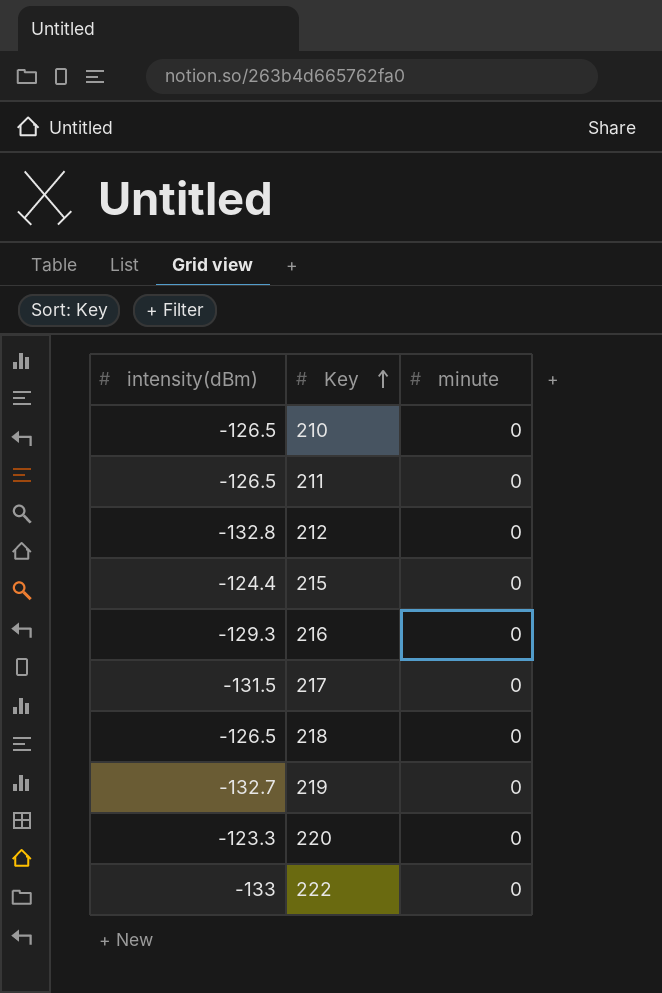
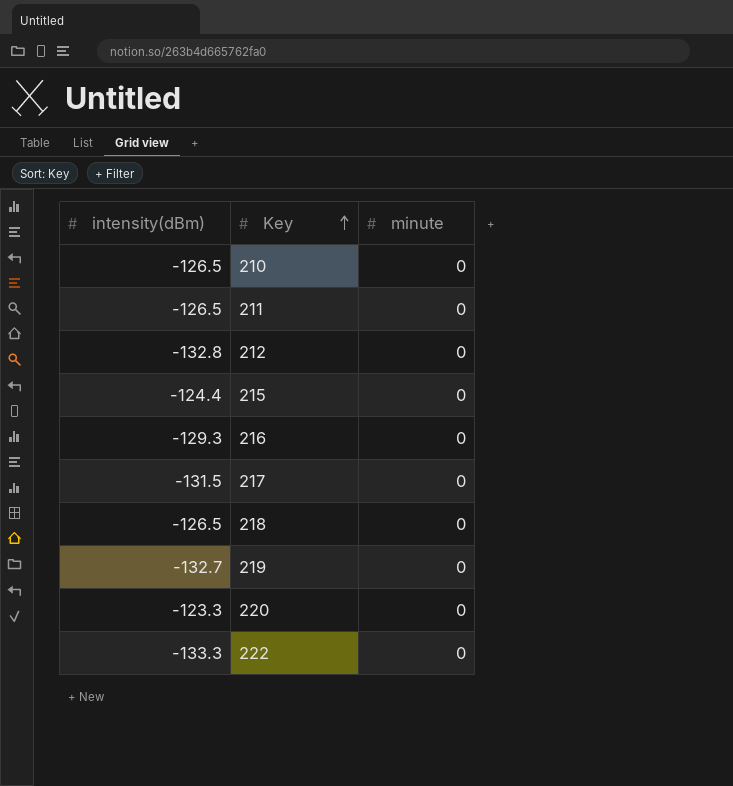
222 | intensity(dBm): -133 -> -133.3

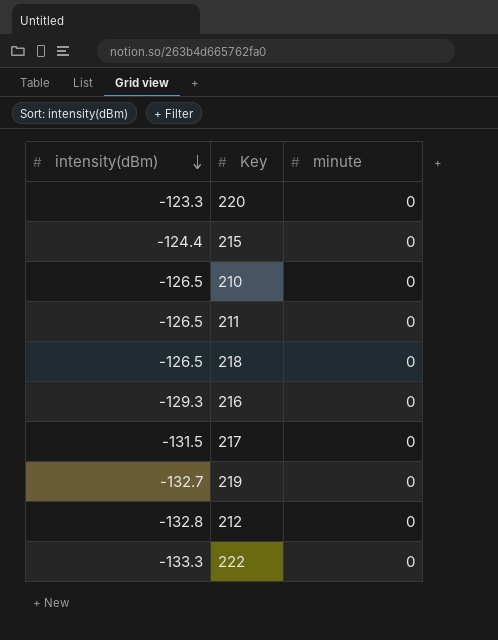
row order: Key ascending -> intensity(dBm) descending

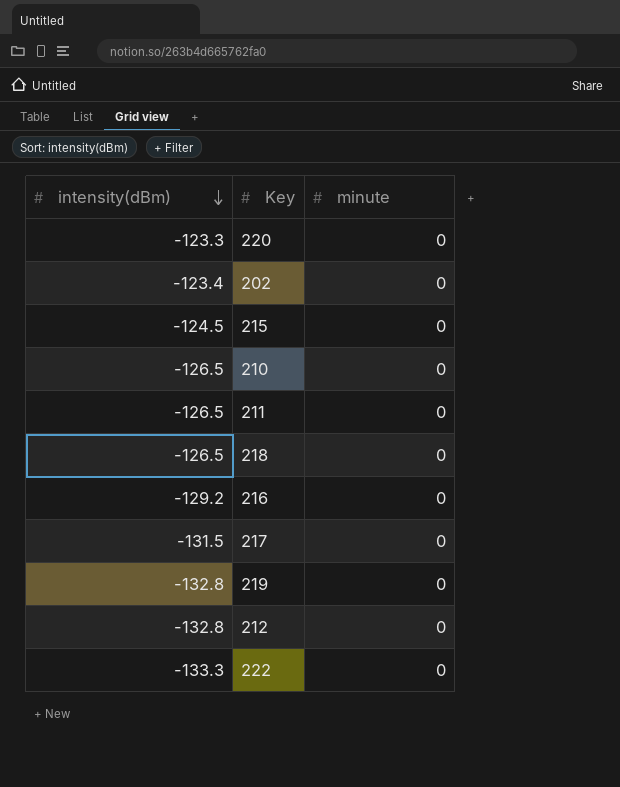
row 202: none -> -123.4 | 0
215 | intensity(dBm): -124.4 -> -124.5
216 | intensity(dBm): -129.3 -> -129.2
219 | intensity(dBm): -132.7 -> -132.8

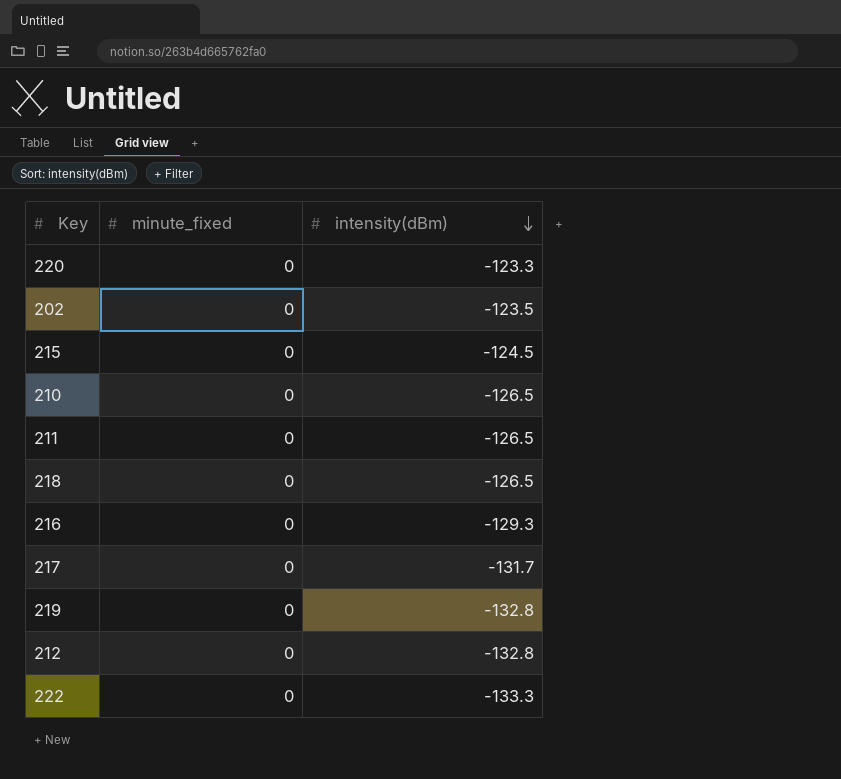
column name: minute -> minute_fixed
column intensity(dBm) | position: 1 -> 3
202 | intensity(dBm): -123.4 -> -123.5
216 | intensity(dBm): -129.2 -> -129.3
217 | intensity(dBm): -131.5 -> -131.7

